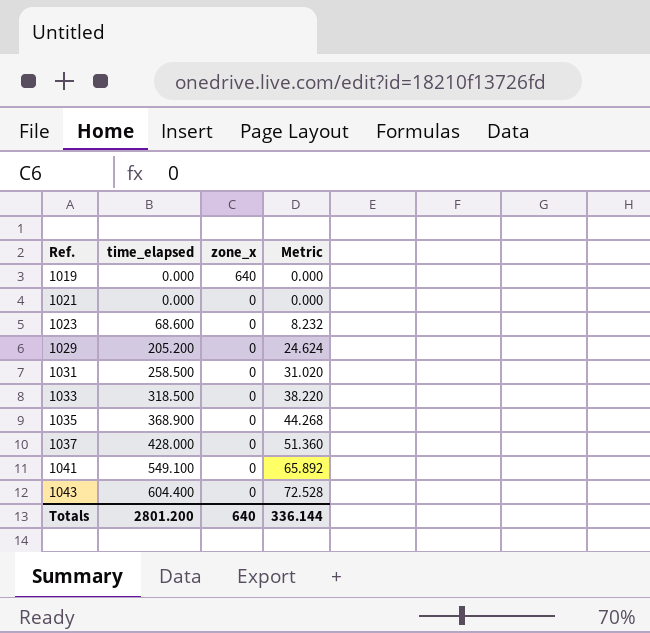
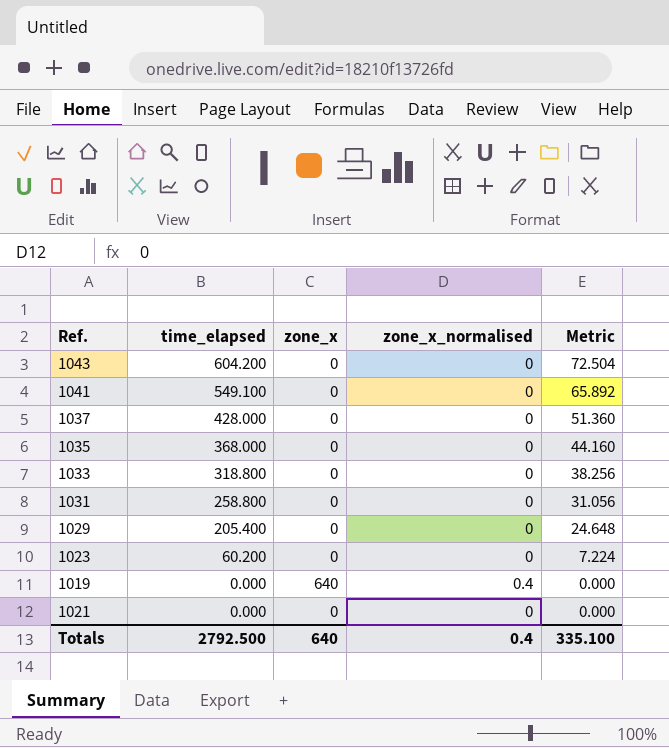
row order: Ref. ascending -> time_elapsed descending
column zone_x_normalised | position: none -> 4
1043 | time_elapsed: 604.400 -> 604.200
1043 | Metric: 72.528 -> 72.504
1035 | time_elapsed: 368.900 -> 368.000
1035 | Metric: 44.268 -> 44.160
1033 | time_elapsed: 318.500 -> 318.800
1033 | Metric: 38.220 -> 38.256
1031 | time_elapsed: 258.500 -> 258.800
1031 | Metric: 31.020 -> 31.056
1029 | time_elapsed: 205.200 -> 205.400
1029 | Metric: 24.624 -> 24.648
1023 | time_elapsed: 68.600 -> 60.200
1023 | Metric: 8.232 -> 7.224
Totals | time_elapsed: 2801.200 -> 2792.500
Totals | Metric: 336.144 -> 335.100

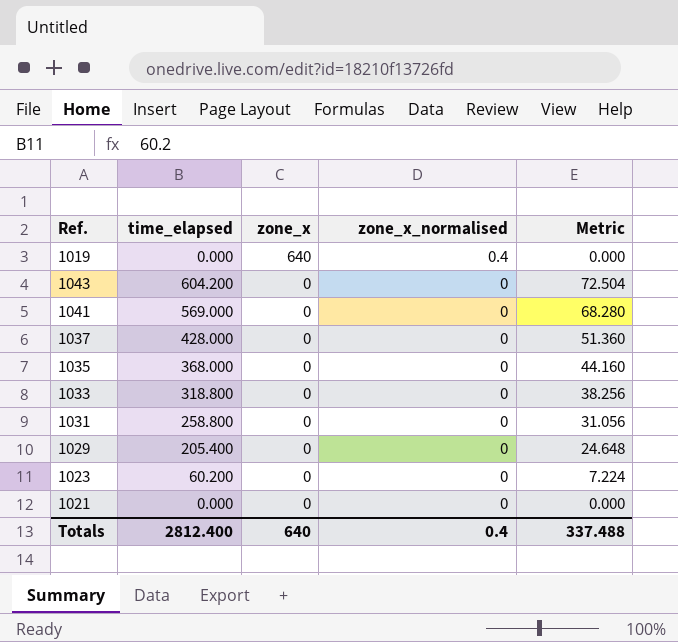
row order: time_elapsed descending -> zone_x descending
1041 | time_elapsed: 549.100 -> 569.000
1041 | Metric: 65.892 -> 68.280
Totals | time_elapsed: 2792.500 -> 2812.400
Totals | Metric: 335.100 -> 337.488

